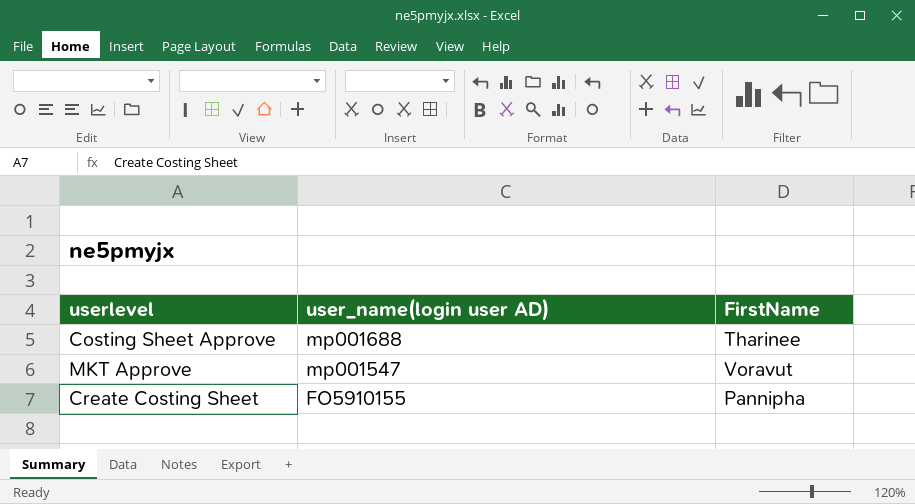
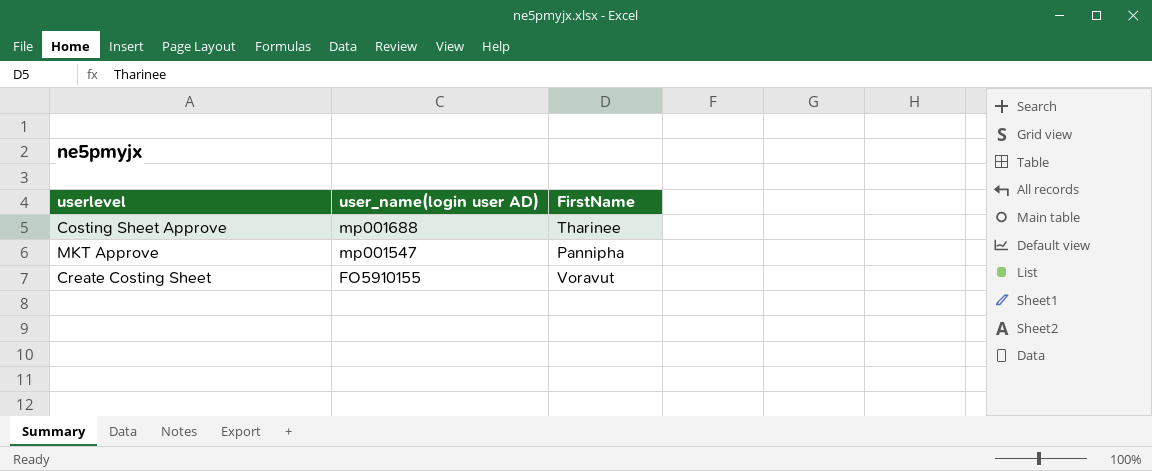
MKT Approve | FirstName: Voravut -> Pannipha
Create Costing Sheet | FirstName: Pannipha -> Voravut

